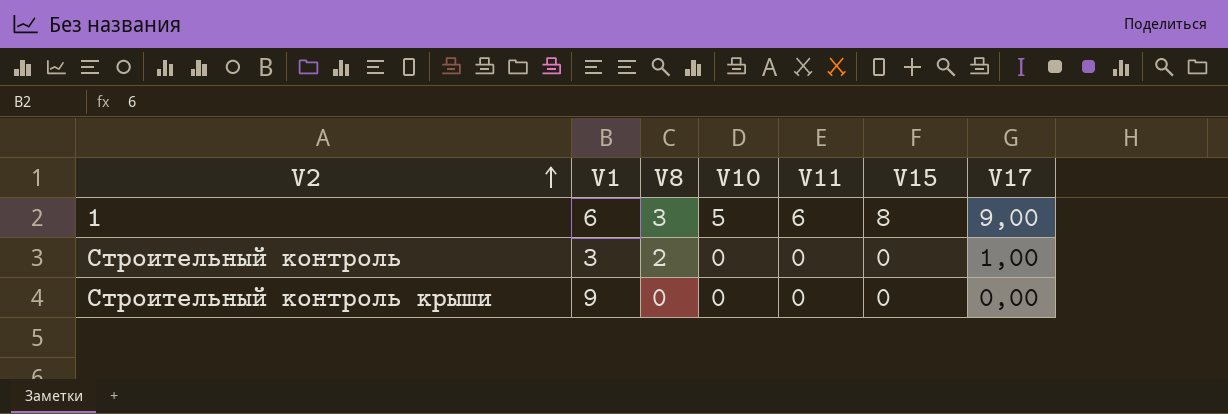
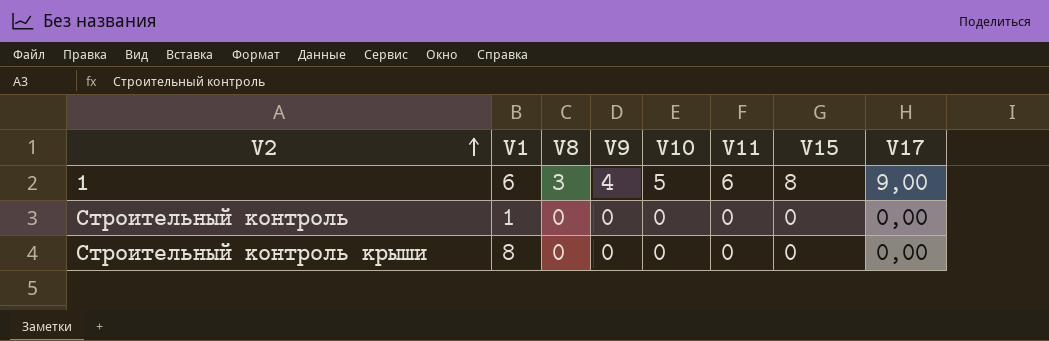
column V9 | position: none -> 4
Строительный контроль | V1: 3 -> 1
Строительный контроль | V8: 2 -> 0
Строительный контроль | V17: 1,00 -> 0,00
Строительный контроль крыши | V1: 9 -> 8

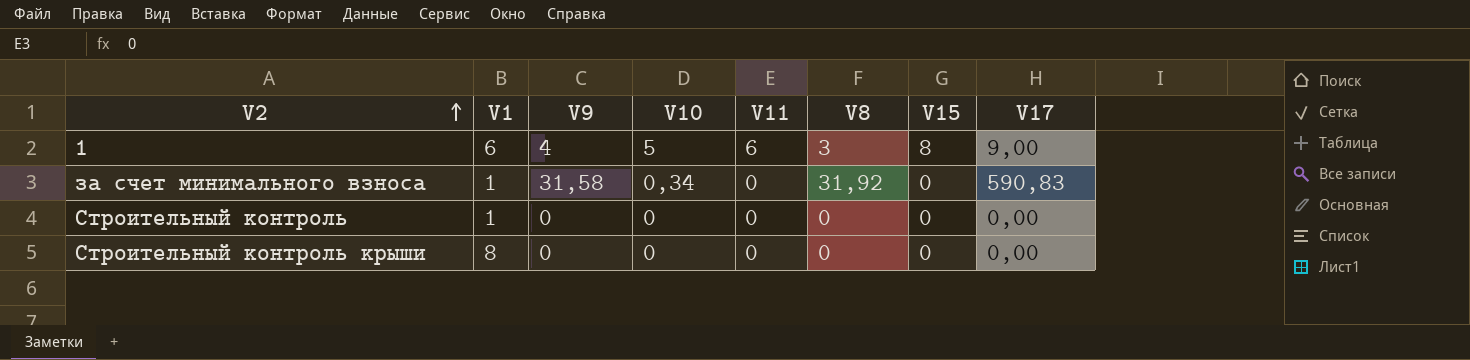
column V8 | position: 3 -> 6
row за счет минимального взноса: none -> 1 | 31,58 | 0,34 | 0 | 31,92 | 0 | 590,83

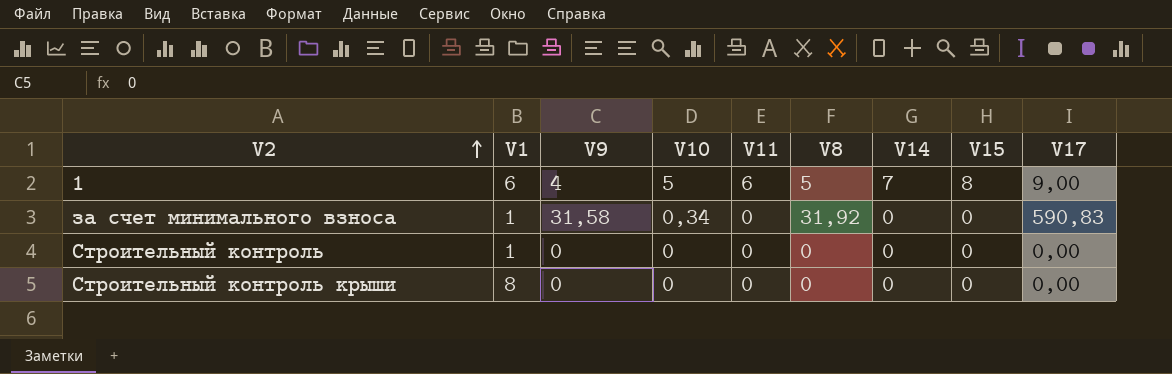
column V14 | position: none -> 7
1 | V8: 3 -> 5

